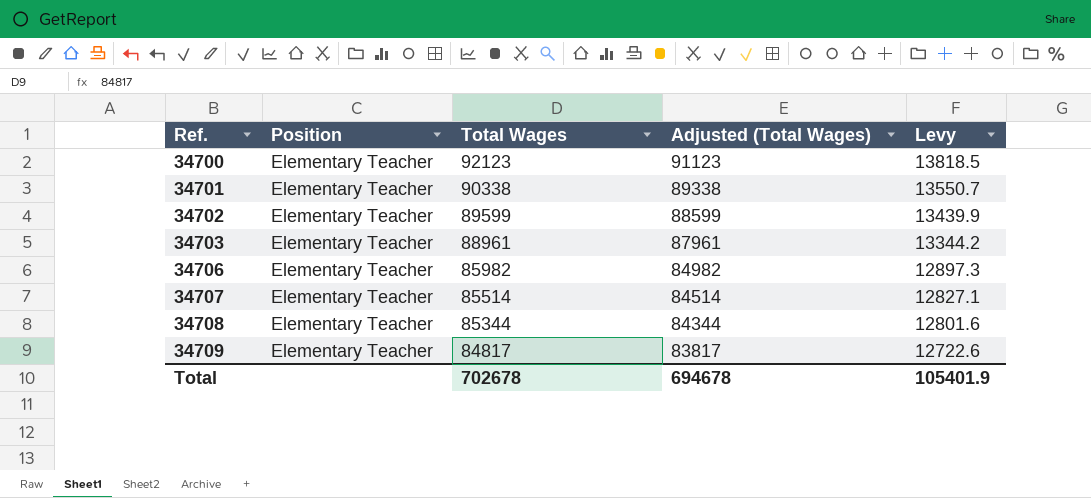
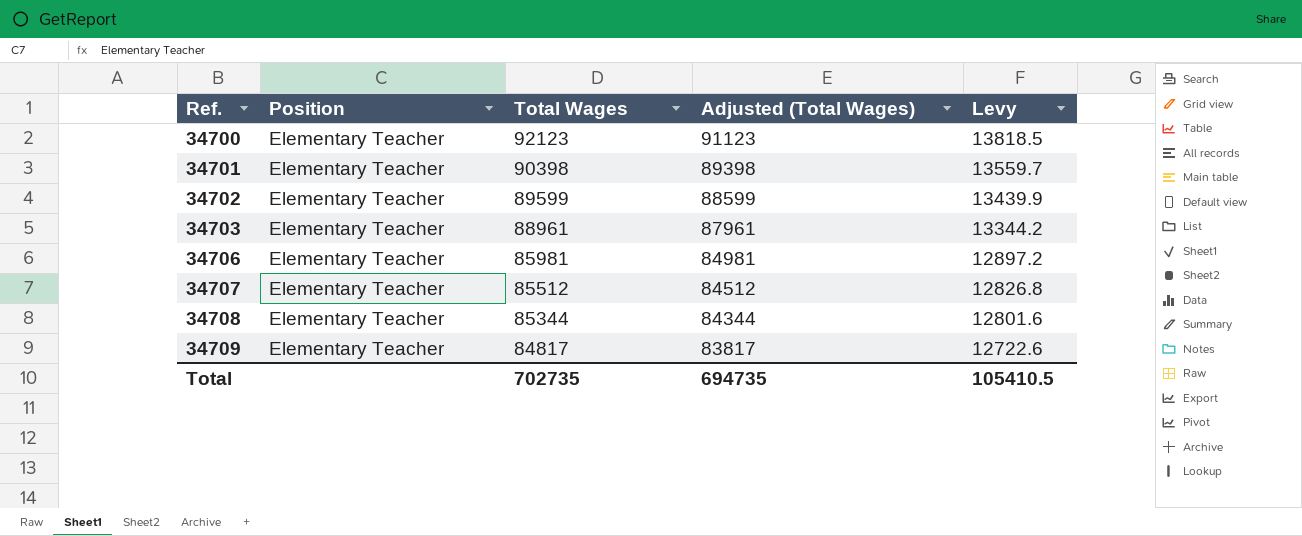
34701 | Total Wages: 90338 -> 90398
34701 | Adjusted (Total Wages): 89338 -> 89398
34701 | Levy: 13550.7 -> 13559.7
34706 | Total Wages: 85982 -> 85981
34706 | Adjusted (Total Wages): 84982 -> 84981
34706 | Levy: 12897.3 -> 12897.2
34707 | Total Wages: 85514 -> 85512
34707 | Adjusted (Total Wages): 84514 -> 84512
34707 | Levy: 12827.1 -> 12826.8
Total | Total Wages: 702678 -> 702735
Total | Adjusted (Total Wages): 694678 -> 694735
Total | Levy: 105401.9 -> 105410.5

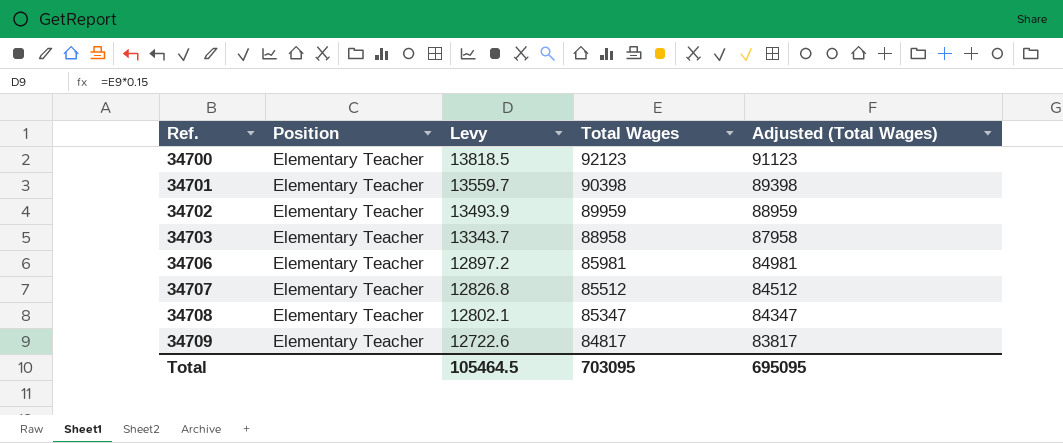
column Levy | position: 5 -> 3
34702 | Levy: 13439.9 -> 13493.9
34702 | Total Wages: 89599 -> 89959
34702 | Adjusted (Total Wages): 88599 -> 88959
34703 | Levy: 13344.2 -> 13343.7
34703 | Total Wages: 88961 -> 88958
34703 | Adjusted (Total Wages): 87961 -> 87958
34708 | Levy: 12801.6 -> 12802.1
34708 | Total Wages: 85344 -> 85347
34708 | Adjusted (Total Wages): 84344 -> 84347
Total | Levy: 105410.5 -> 105464.5
Total | Total Wages: 702735 -> 703095
Total | Adjusted (Total Wages): 694735 -> 695095

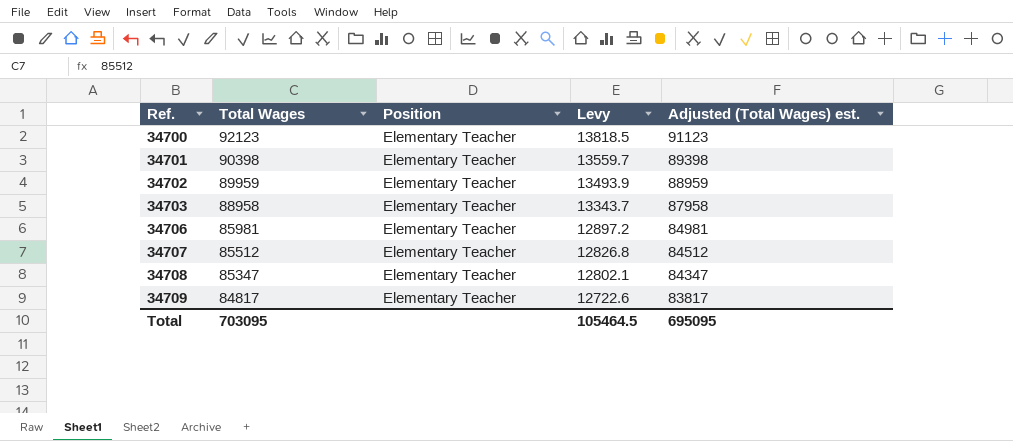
column Total Wages | position: 4 -> 2
column name: Adjusted (Total Wages) -> Adjusted (Total Wages) est.

